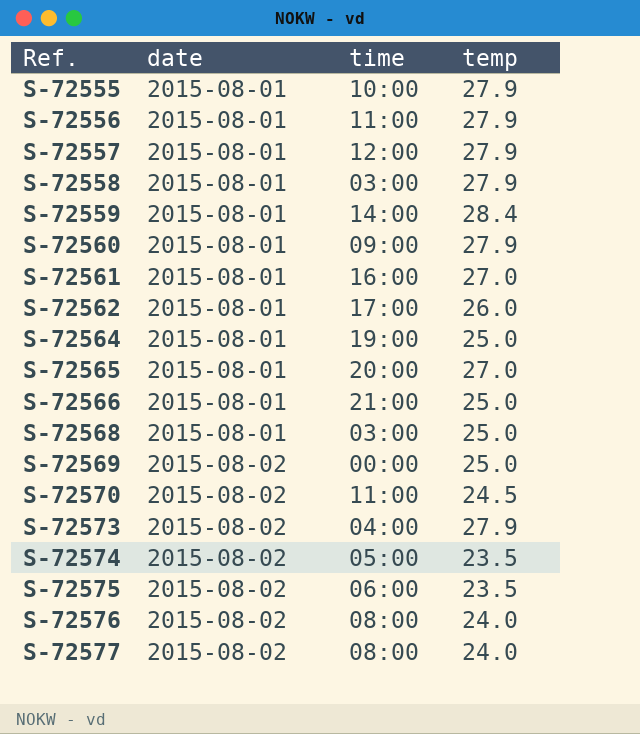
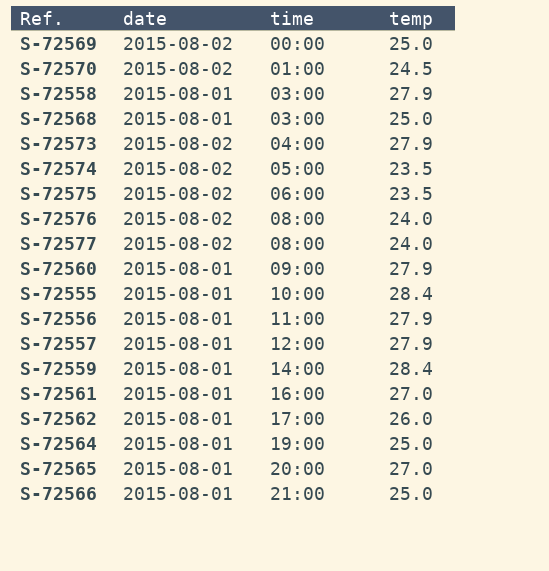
row order: Ref. ascending -> time ascending
S-72570 | time: 11:00 -> 01:00
S-72555 | temp: 27.9 -> 28.4

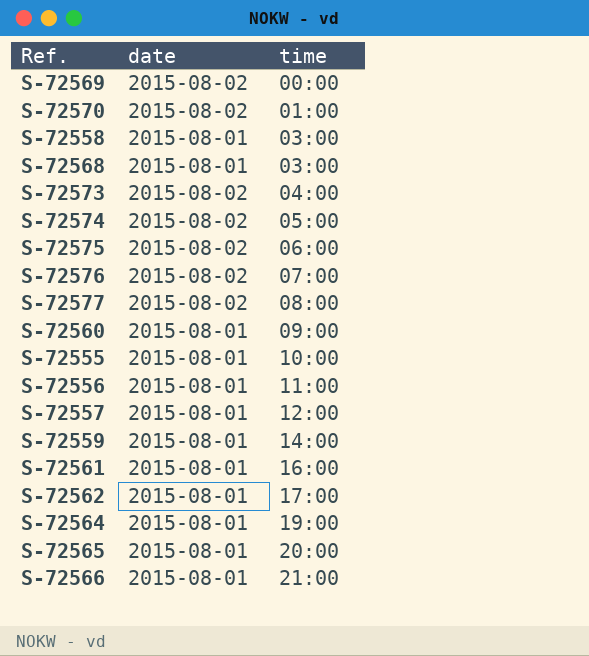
column temp | position: 4 -> none
S-72576 | time: 08:00 -> 07:00

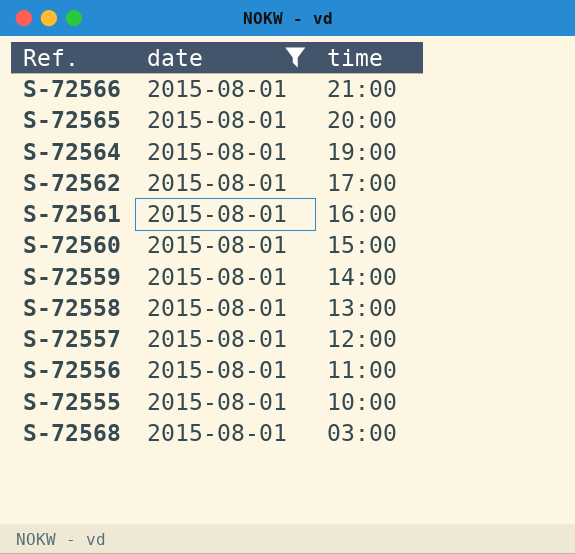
filter: none -> date = 2015-08-01
row order: time ascending -> time descending
S-72560 | time: 09:00 -> 15:00
S-72558 | time: 03:00 -> 13:00

